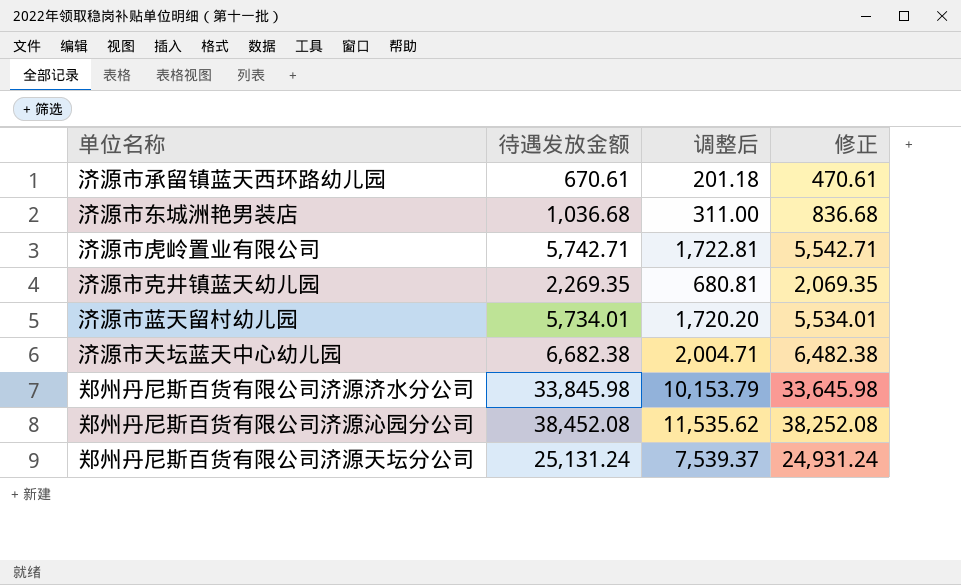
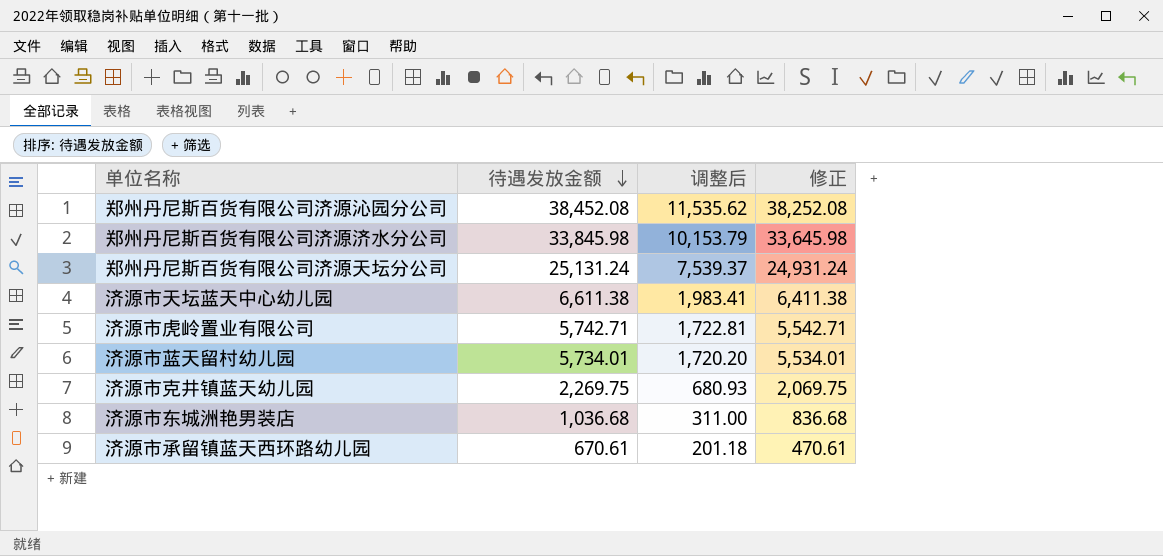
row order: none -> 待遇发放金额 descending
济源市天坛蓝天中心幼儿园 | 待遇发放金额: 6,682.38 -> 6,611.38
济源市天坛蓝天中心幼儿园 | 调整后: 2,004.71 -> 1,983.41
济源市天坛蓝天中心幼儿园 | 修正: 6,482.38 -> 6,411.38
济源市克井镇蓝天幼儿园 | 待遇发放金额: 2,269.35 -> 2,269.75
济源市克井镇蓝天幼儿园 | 调整后: 680.81 -> 680.93
济源市克井镇蓝天幼儿园 | 修正: 2,069.35 -> 2,069.75

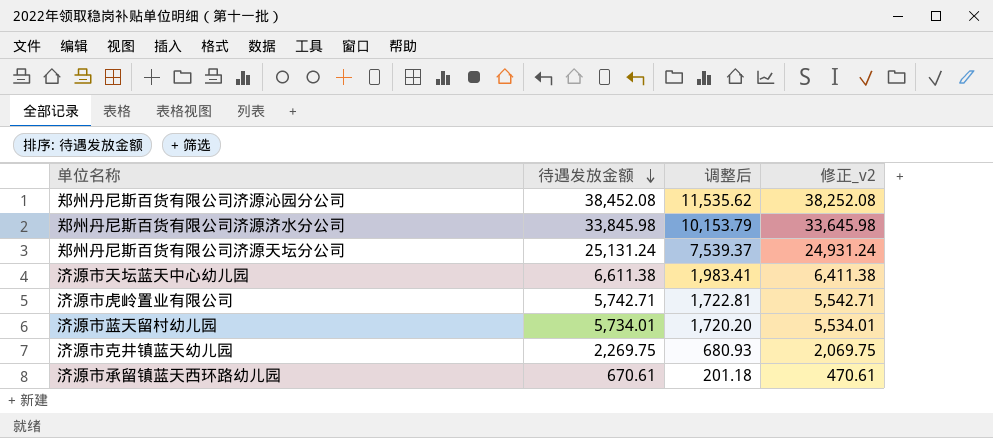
column name: 修正 -> 修正_v2
row 济源市东城洲艳男装店: 1,036.68 | 311.00 | 836.68 -> none

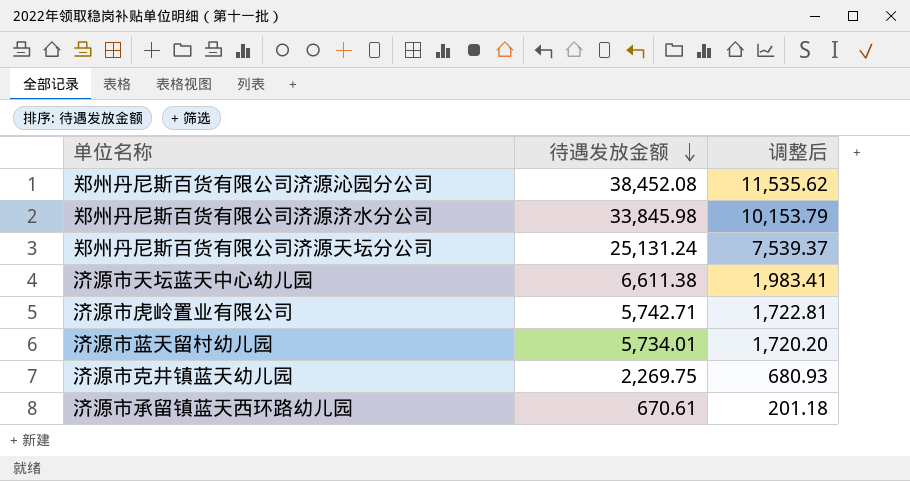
column 修正_v2 | formula: [待遇发放金额] - 200 -> none

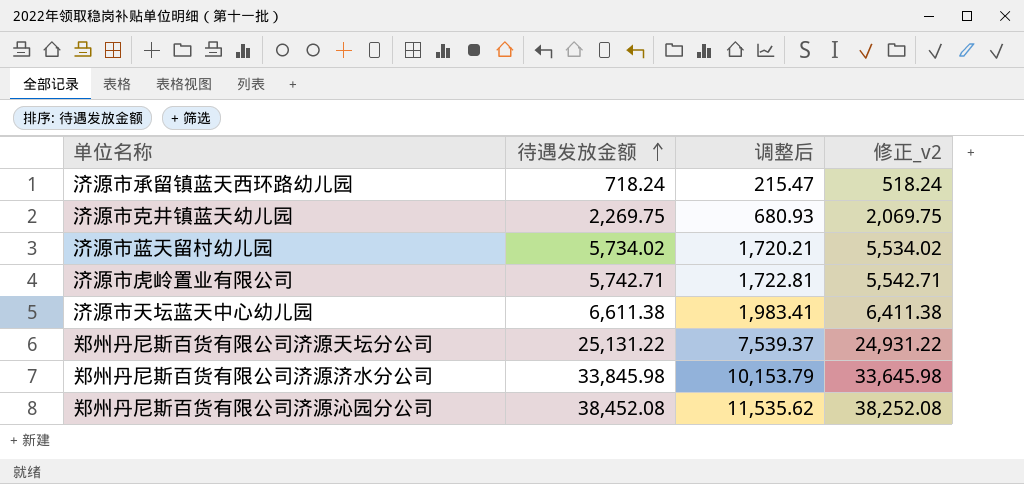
row order: 待遇发放金额 descending -> 待遇发放金额 ascending
column 修正_v2 | formula: none -> [待遇发放金额] - 200
济源市承留镇蓝天西环路幼儿园 | 待遇发放金额: 670.61 -> 718.24
济源市承留镇蓝天西环路幼儿园 | 调整后: 201.18 -> 215.47
济源市蓝天留村幼儿园 | 待遇发放金额: 5,734.01 -> 5,734.02
济源市蓝天留村幼儿园 | 调整后: 1,720.20 -> 1,720.21
郑州丹尼斯百货有限公司济源天坛分公司 | 待遇发放金额: 25,131.24 -> 25,131.22

